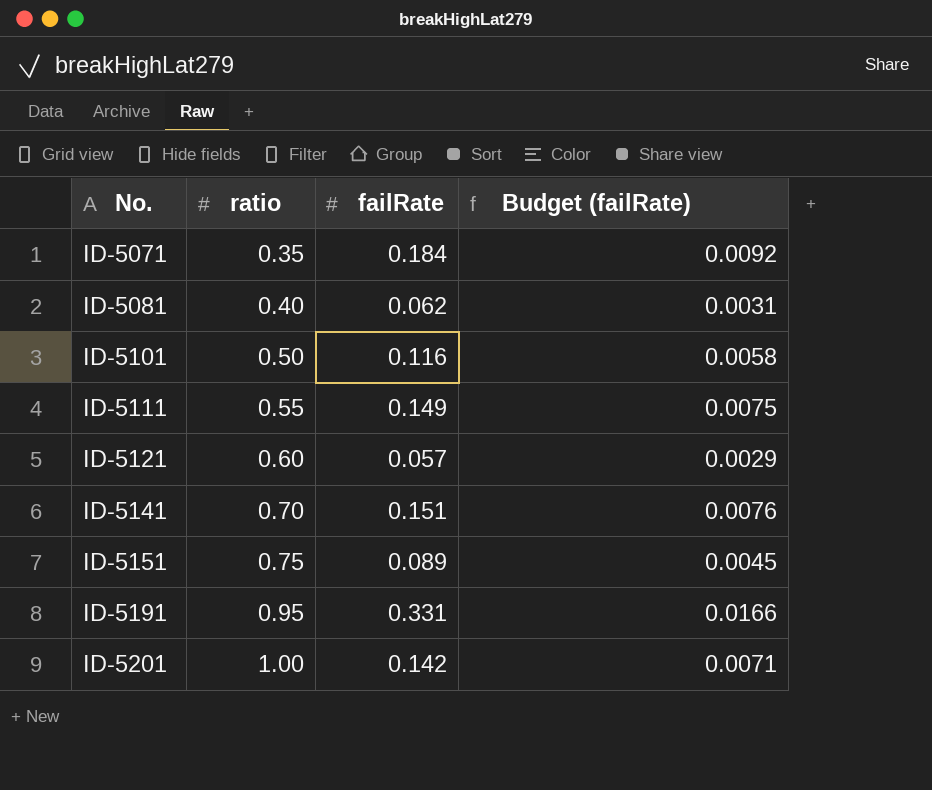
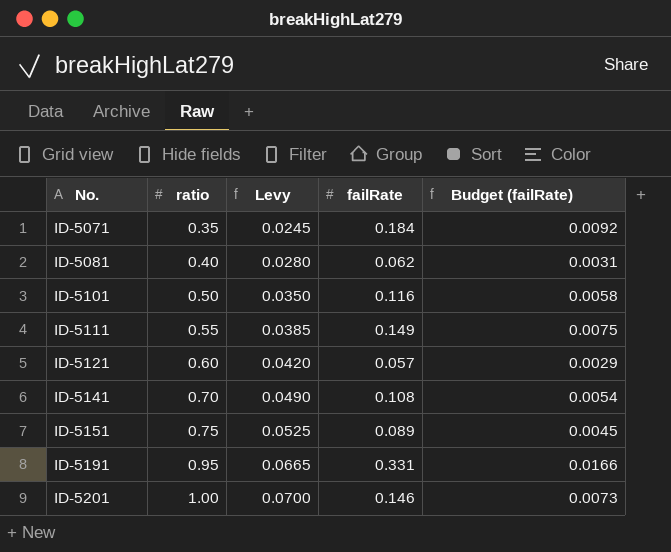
column Levy | formula: none -> [ratio] * 0.07
ID-5141 | failRate: 0.151 -> 0.108
ID-5141 | Budget (failRate): 0.0076 -> 0.0054
ID-5201 | failRate: 0.142 -> 0.146
ID-5201 | Budget (failRate): 0.0071 -> 0.0073

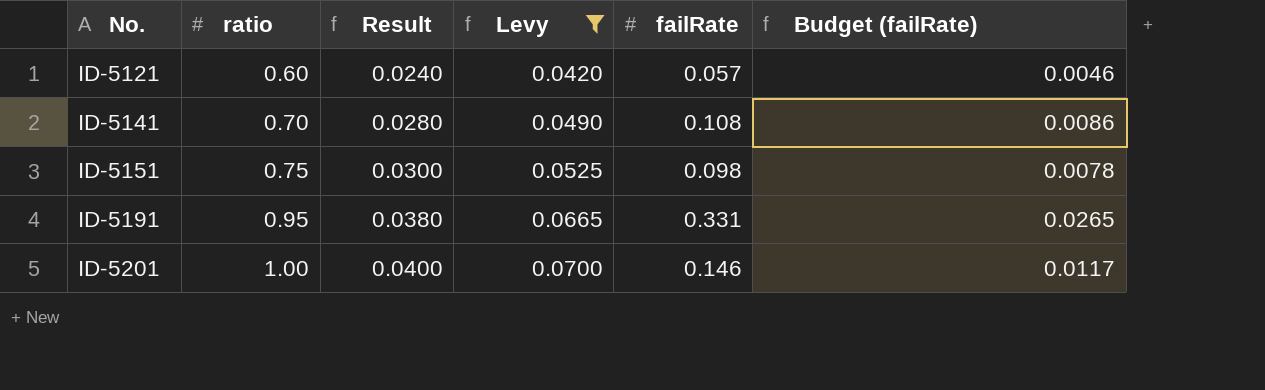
filter: none -> Levy >= 0.0420
column Result | formula: none -> [ratio] * 0.04
column Budget (failRate) | formula: [failRate] * 0.05 -> [failRate] * 0.08
ID-5151 | failRate: 0.089 -> 0.098

